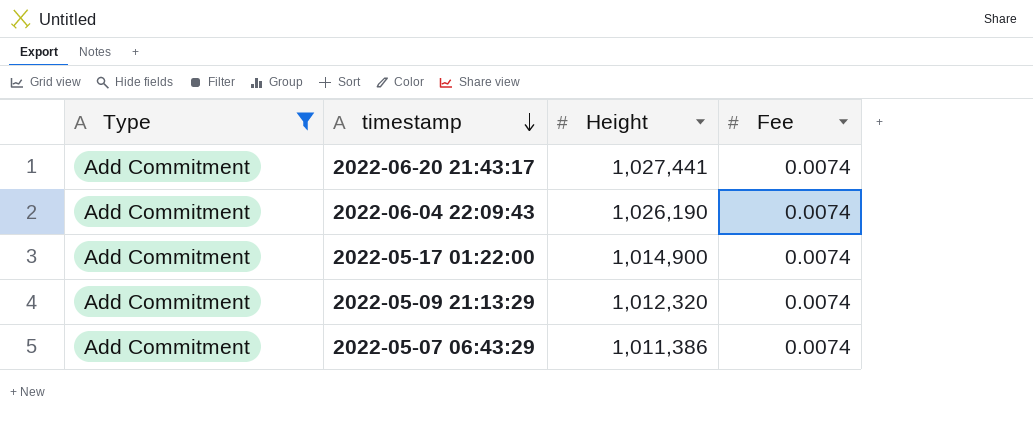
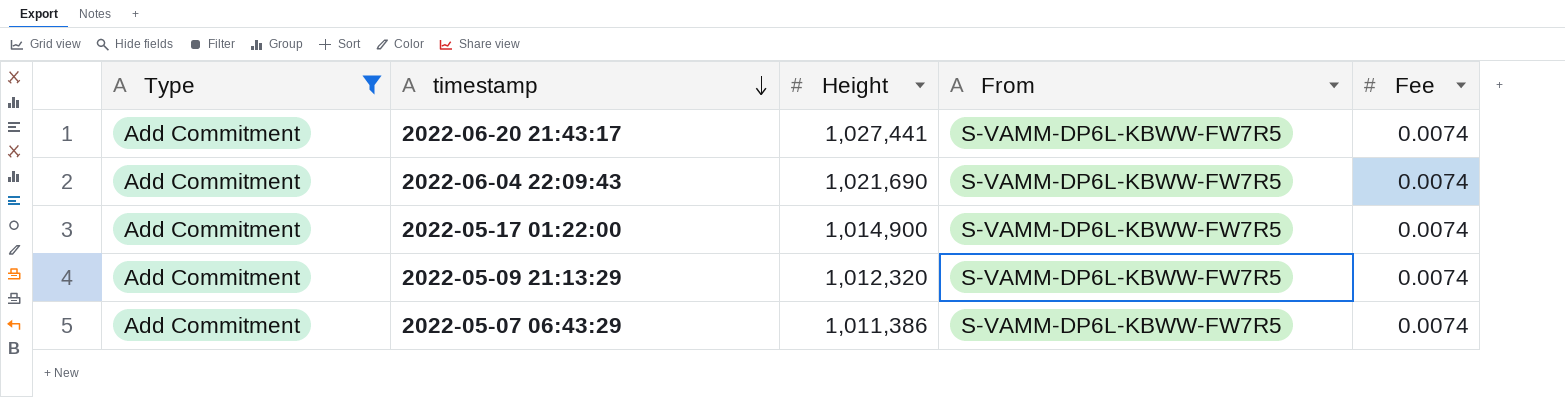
column From | position: none -> 4
2022-06-04 22:09:43 | Height: 1,026,190 -> 1,021,690

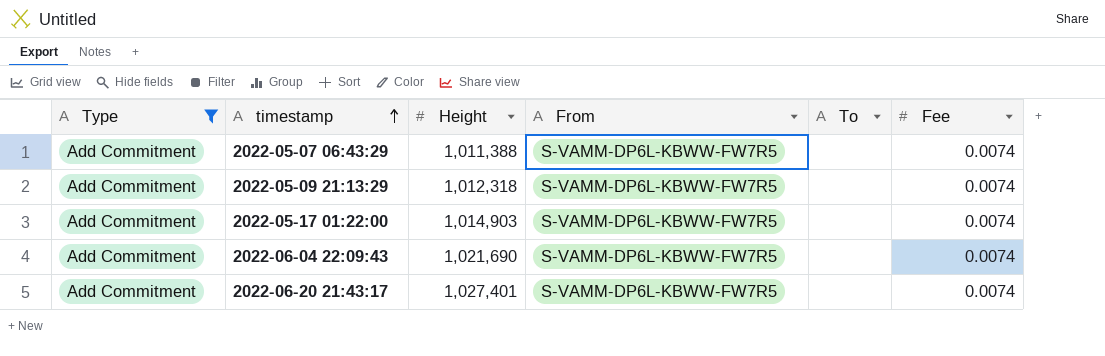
row order: timestamp descending -> timestamp ascending
column To | position: none -> 5
2022-05-07 06:43:29 | Height: 1,011,386 -> 1,011,388
2022-05-09 21:13:29 | Height: 1,012,320 -> 1,012,318
2022-05-17 01:22:00 | Height: 1,014,900 -> 1,014,903
2022-06-20 21:43:17 | Height: 1,027,441 -> 1,027,401

